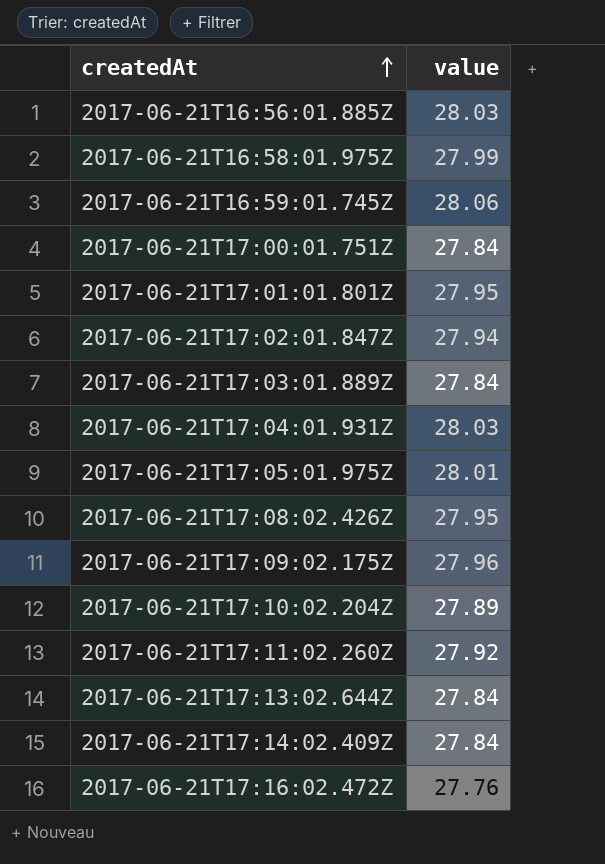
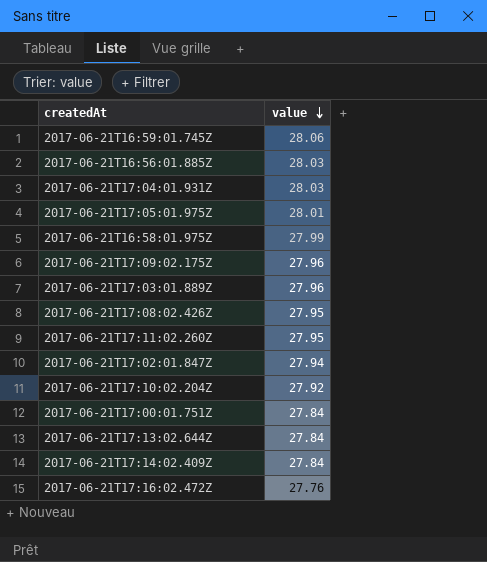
row order: createdAt ascending -> value descending
row 2017-06-21T17:01:01.801Z: 27.95 -> none
2017-06-21T17:03:01.889Z | value: 27.84 -> 27.96
2017-06-21T17:11:02.260Z | value: 27.92 -> 27.95
2017-06-21T17:10:02.204Z | value: 27.89 -> 27.92

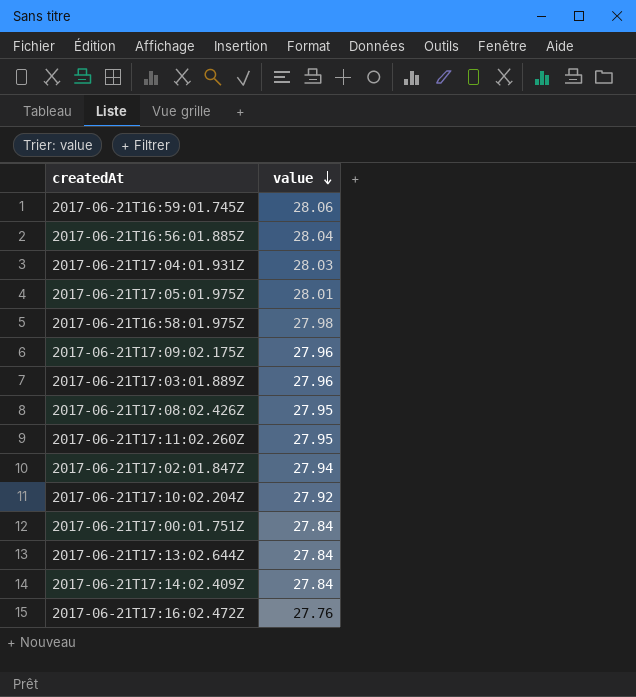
2017-06-21T16:56:01.885Z | value: 28.03 -> 28.04
2017-06-21T16:58:01.975Z | value: 27.99 -> 27.98

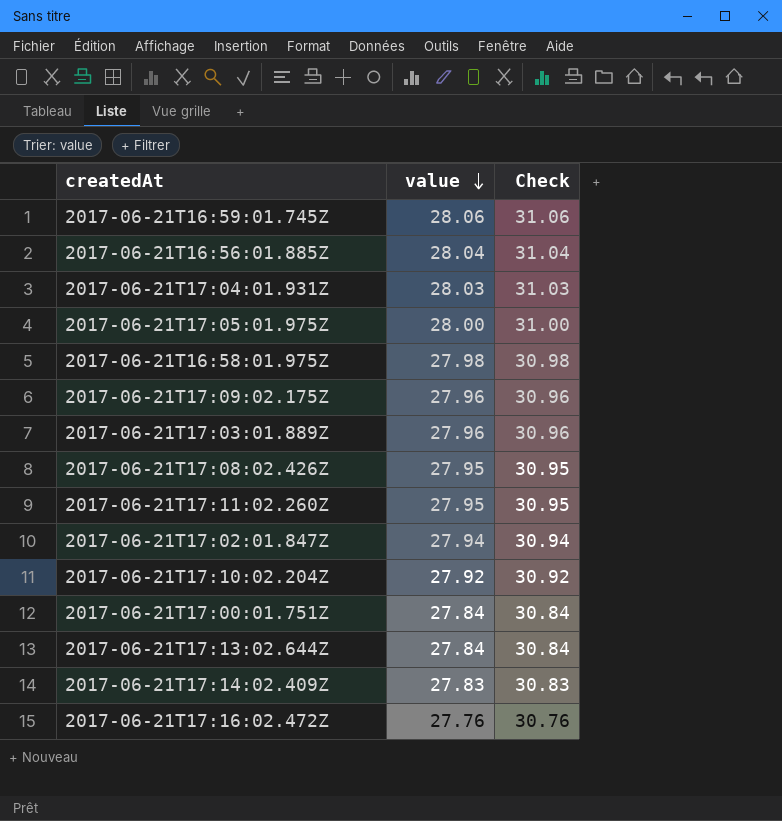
column Check | formula: none -> [value] + 3
2017-06-21T17:05:01.975Z | value: 28.01 -> 28.00
2017-06-21T17:14:02.409Z | value: 27.84 -> 27.83

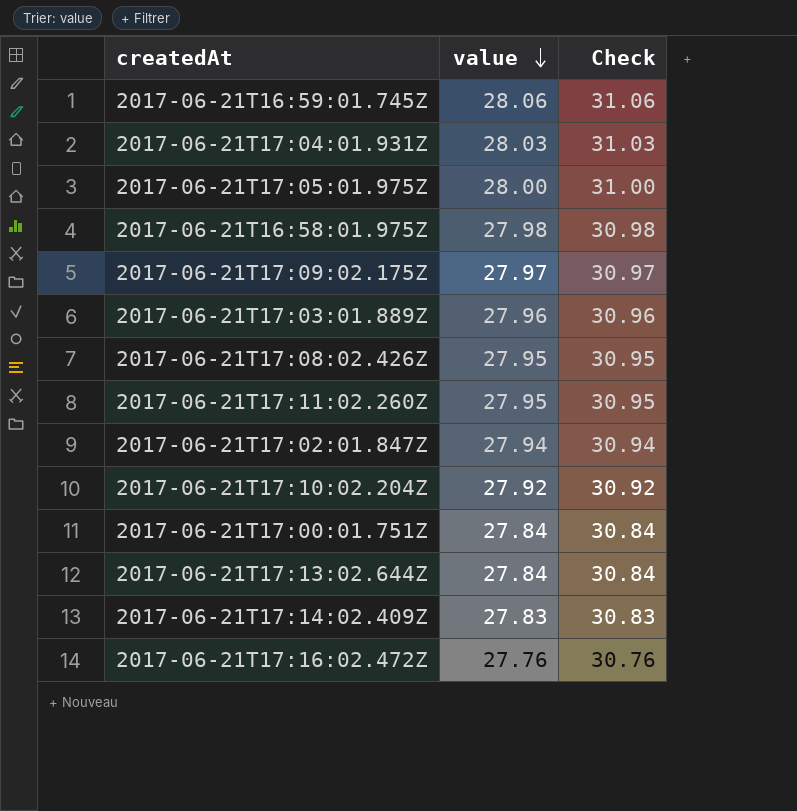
row 2017-06-21T16:56:01.885Z: 28.04 | 31.04 -> none
2017-06-21T17:09:02.175Z | value: 27.96 -> 27.97
2017-06-21T17:09:02.175Z | Check: 30.96 -> 30.97

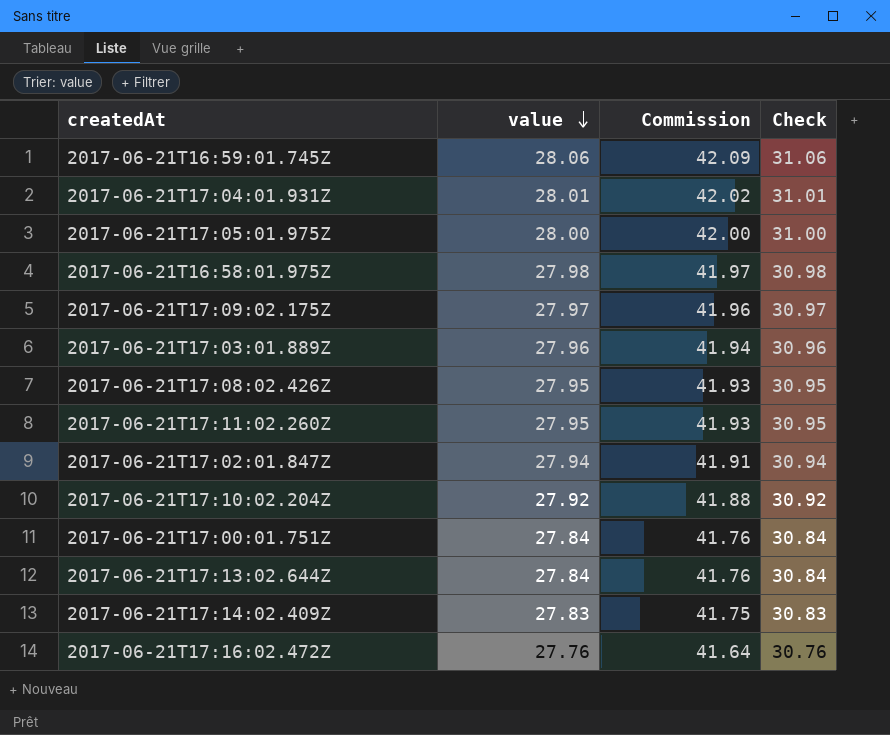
column Commission | formula: none -> [value] * 1.5
2017-06-21T17:04:01.931Z | value: 28.03 -> 28.01
2017-06-21T17:04:01.931Z | Check: 31.03 -> 31.01

